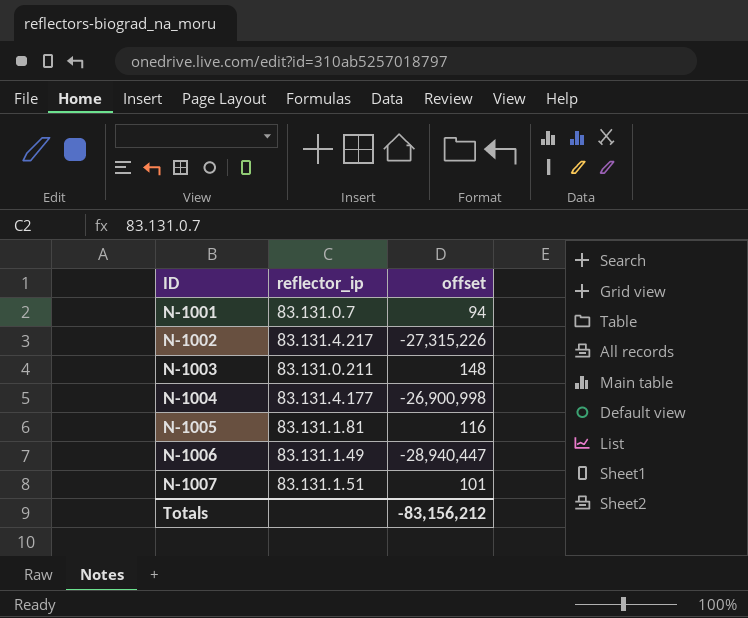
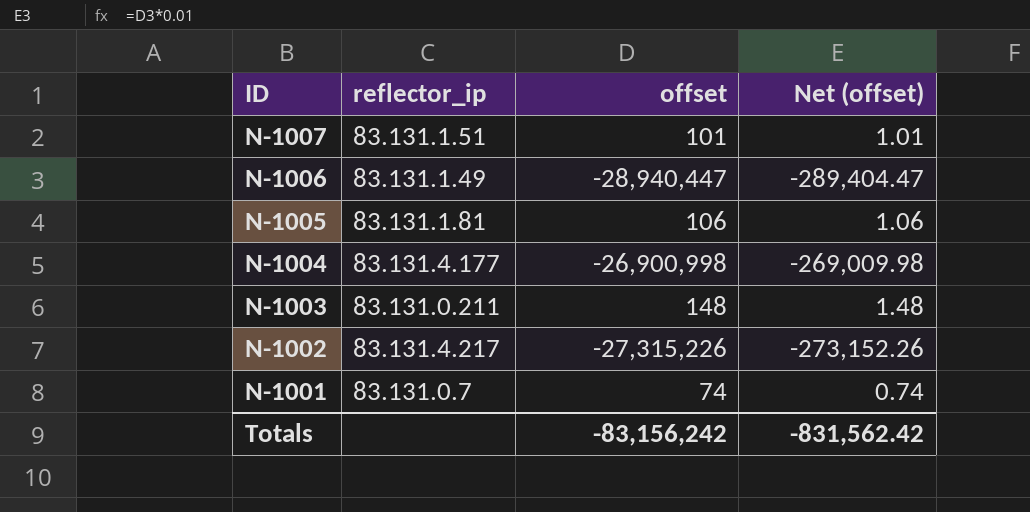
row order: ID ascending -> ID descending
column Net (offset) | formula: none -> [offset] * 0.01
N-1005 | offset: 116 -> 106
N-1001 | offset: 94 -> 74
Totals | offset: -83,156,212 -> -83,156,242

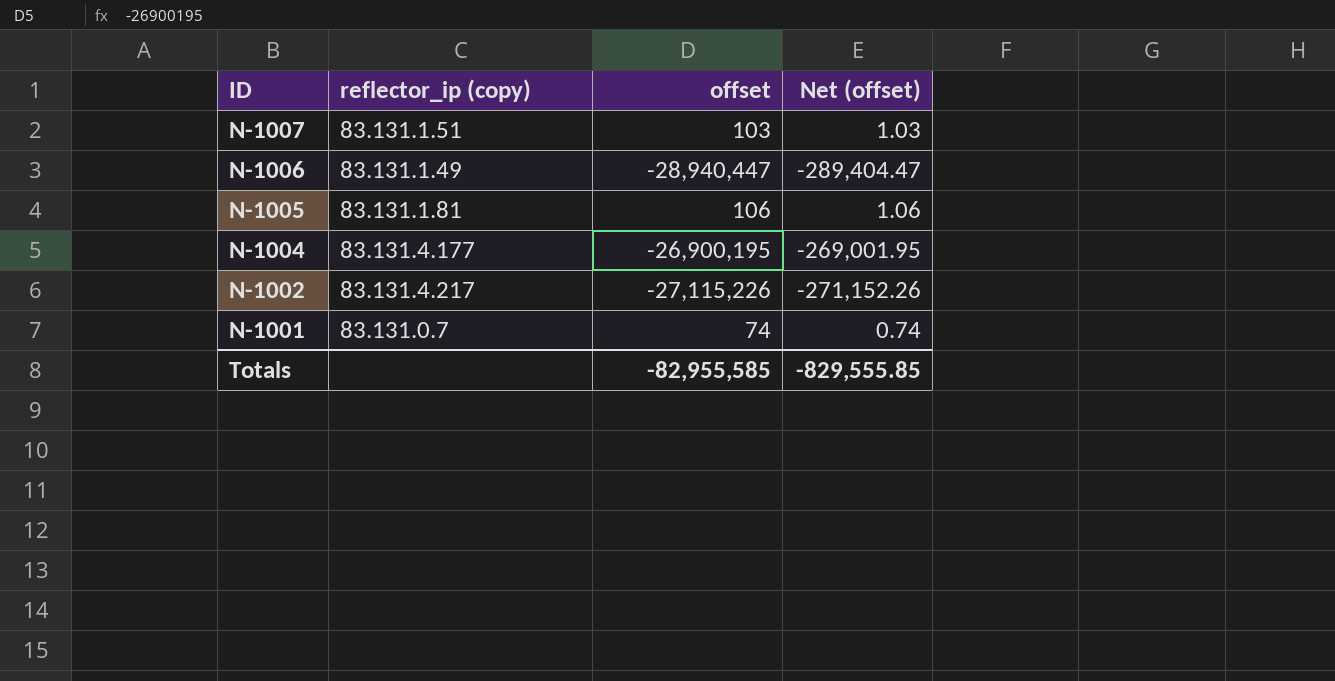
column name: reflector_ip -> reflector_ip (copy)
row N-1003: 83.131.0.211 | 148 | 1.48 -> none
N-1007 | offset: 101 -> 103
N-1007 | Net (offset): 1.01 -> 1.03
N-1004 | offset: -26,900,998 -> -26,900,195
N-1004 | Net (offset): -269,009.98 -> -269,001.95
N-1002 | offset: -27,315,226 -> -27,115,226
N-1002 | Net (offset): -273,152.26 -> -271,152.26
Totals | offset: -83,156,242 -> -82,955,585
Totals | Net (offset): -831,562.42 -> -829,555.85

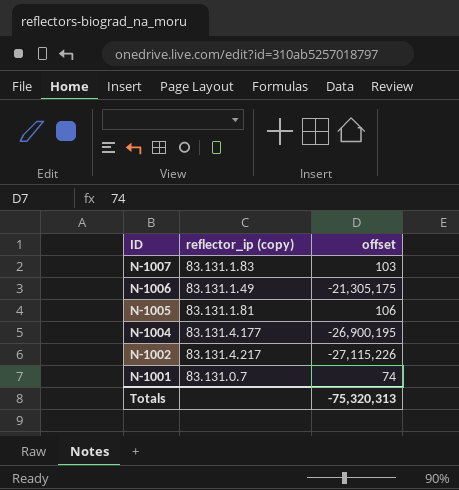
column Net (offset) | formula: [offset] * 0.01 -> none
N-1007 | reflector_ip (copy): 83.131.1.51 -> 83.131.1.83
N-1006 | offset: -28,940,447 -> -21,305,175
Totals | offset: -82,955,585 -> -75,320,313

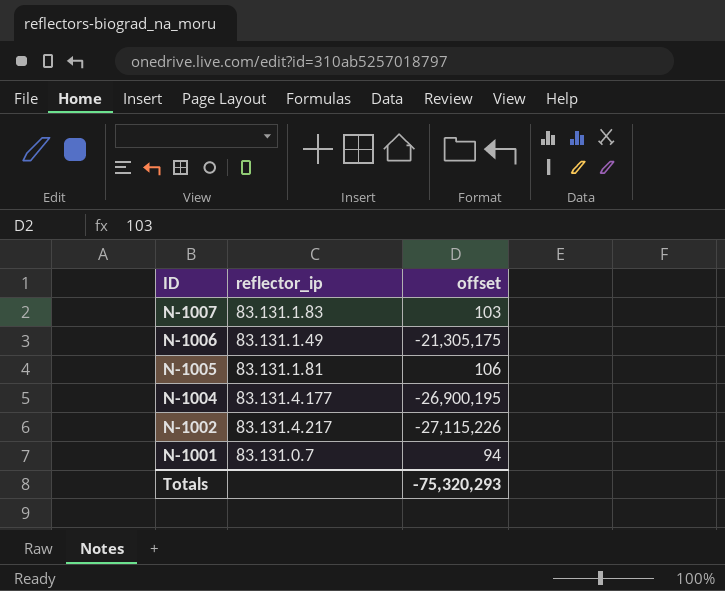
column name: reflector_ip (copy) -> reflector_ip
N-1001 | offset: 74 -> 94
Totals | offset: -75,320,313 -> -75,320,293

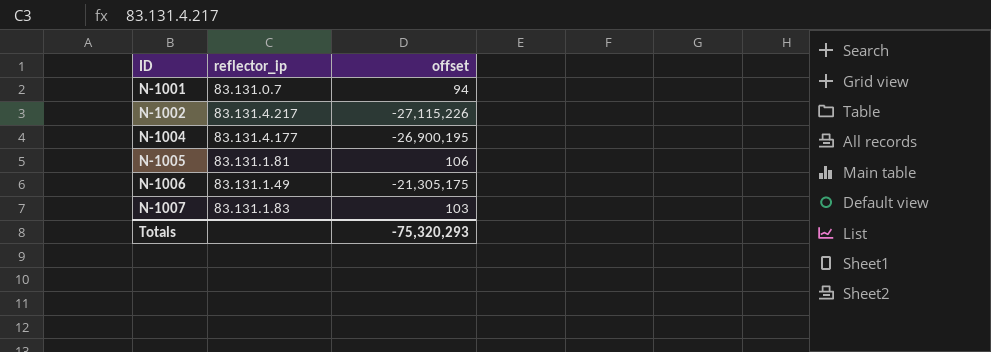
row order: ID descending -> ID ascending

